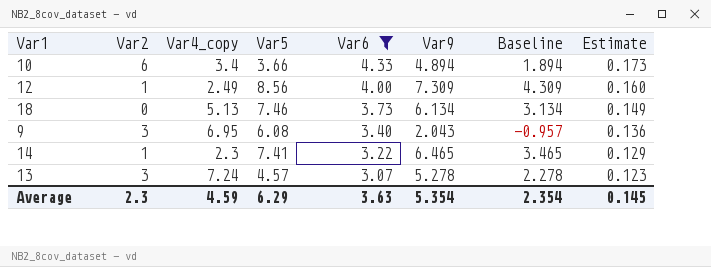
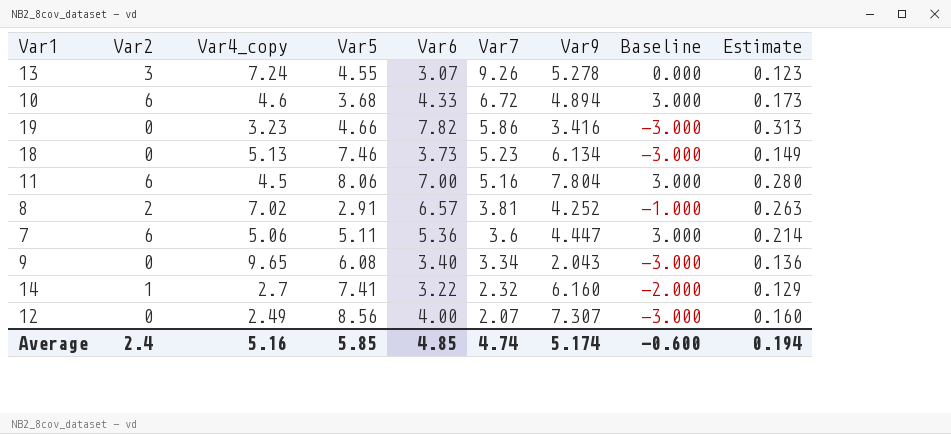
filter: Var6 <= 4.33 -> none
row order: Var6 descending -> Var7 descending
column Var7 | position: none -> 6
column Baseline | formula: [Var9] - 3 -> [Var2] - 3
13 | Var5: 4.57 -> 4.55
10 | Var4_copy: 3.4 -> 4.6
10 | Var5: 3.66 -> 3.68
9 | Var2: 3 -> 0
9 | Var4_copy: 6.95 -> 9.65
14 | Var4_copy: 2.3 -> 2.7
14 | Var9: 6.465 -> 6.160
12 | Var2: 1 -> 0
12 | Var9: 7.309 -> 7.307
Average | Var2: 2.3 -> 2.4
Average | Var4_copy: 4.59 -> 5.16
Average | Var5: 6.29 -> 5.85
Average | Var6: 3.63 -> 4.85
Average | Var9: 5.354 -> 5.174
Average | Baseline: 2.354 -> -0.600
Average | Estimate: 0.145 -> 0.194

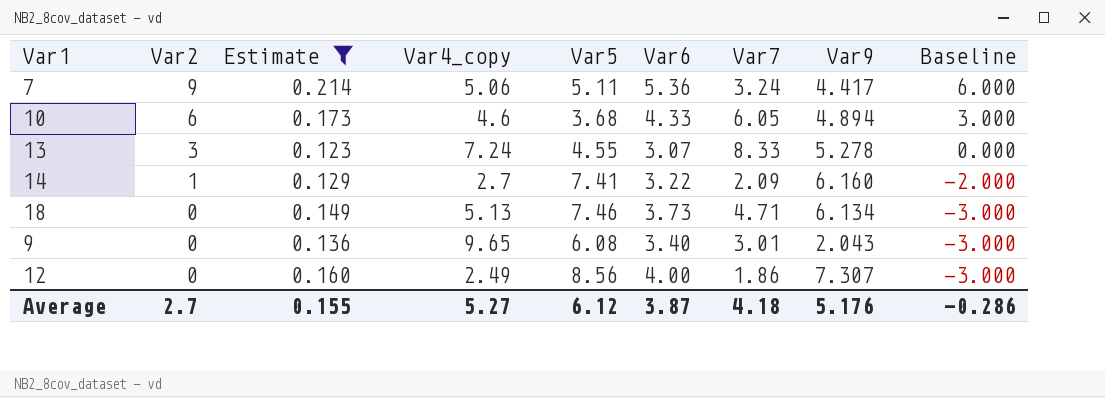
filter: none -> Estimate <= 0.214
row order: Var7 descending -> Var2 descending
column Estimate | position: 9 -> 3
7 | Var2: 6 -> 9
7 | Var7: 3.6 -> 3.24
7 | Var9: 4.447 -> 4.417
7 | Baseline: 3.000 -> 6.000
10 | Var7: 6.72 -> 6.05
13 | Var7: 9.26 -> 8.33
14 | Var7: 2.32 -> 2.09
18 | Var7: 5.23 -> 4.71
9 | Var7: 3.34 -> 3.01
12 | Var7: 2.07 -> 1.86
Average | Var2: 2.4 -> 2.7
Average | Estimate: 0.194 -> 0.155
Average | Var4_copy: 5.16 -> 5.27
Average | Var5: 5.85 -> 6.12
Average | Var6: 4.85 -> 3.87
Average | Var7: 4.74 -> 4.18
Average | Var9: 5.174 -> 5.176
Average | Baseline: -0.600 -> -0.286

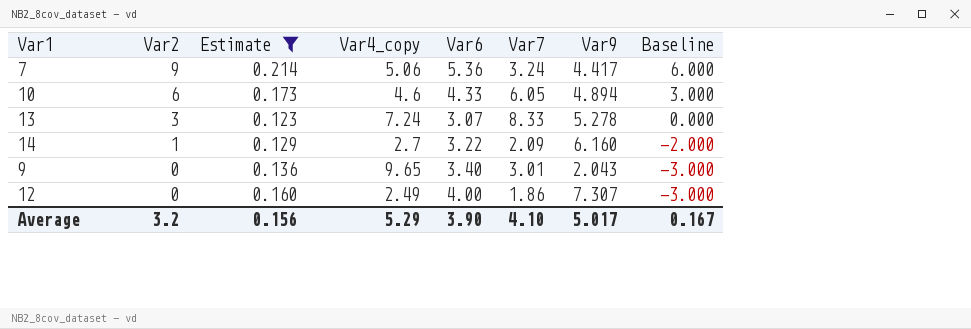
column Var5 | position: 5 -> none
row 18: 0 | 0.149 | 5.13 | 7.46 | 3.73 | 4.71 | 6.134 | -3.000 -> none
Average | Var2: 2.7 -> 3.2
Average | Estimate: 0.155 -> 0.156
Average | Var4_copy: 5.27 -> 5.29
Average | Var6: 3.87 -> 3.90
Average | Var7: 4.18 -> 4.10
Average | Var9: 5.176 -> 5.017
Average | Baseline: -0.286 -> 0.167

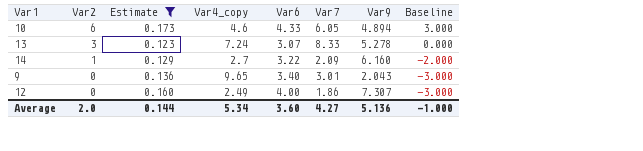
row 7: 9 | 0.214 | 5.06 | 5.36 | 3.24 | 4.417 | 6.000 -> none
Average | Var2: 3.2 -> 2.0
Average | Estimate: 0.156 -> 0.144
Average | Var4_copy: 5.29 -> 5.34
Average | Var6: 3.90 -> 3.60
Average | Var7: 4.10 -> 4.27
Average | Var9: 5.017 -> 5.136
Average | Baseline: 0.167 -> -1.000

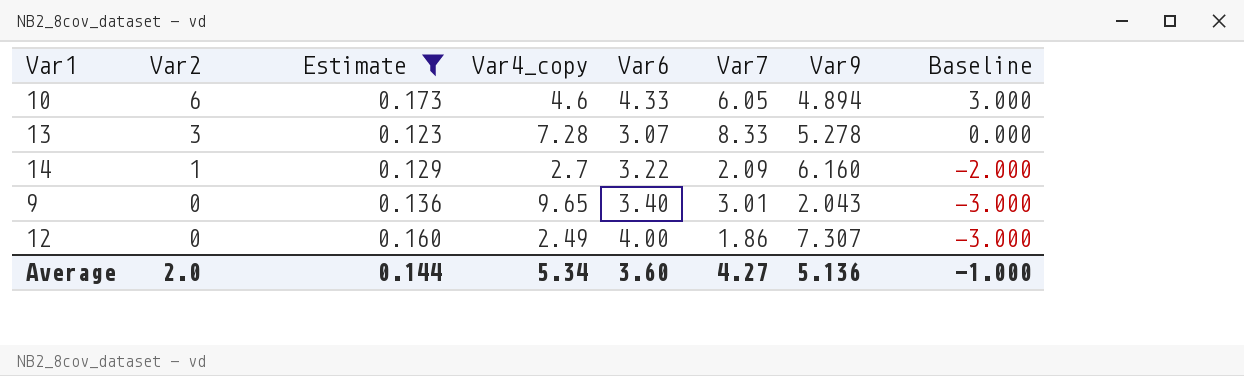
13 | Var4_copy: 7.24 -> 7.28

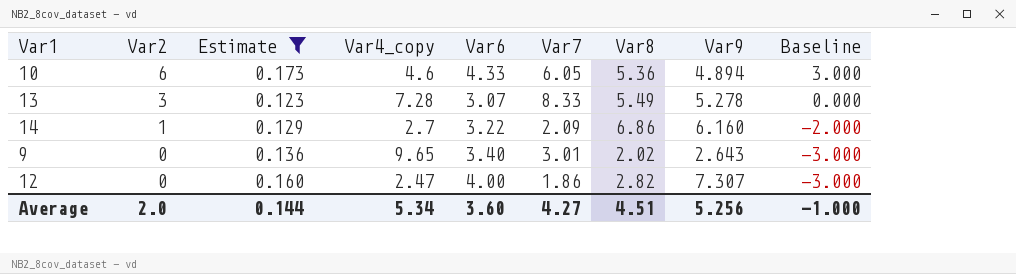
column Var8 | position: none -> 7
9 | Var9: 2.043 -> 2.643
12 | Var4_copy: 2.49 -> 2.47
Average | Var9: 5.136 -> 5.256

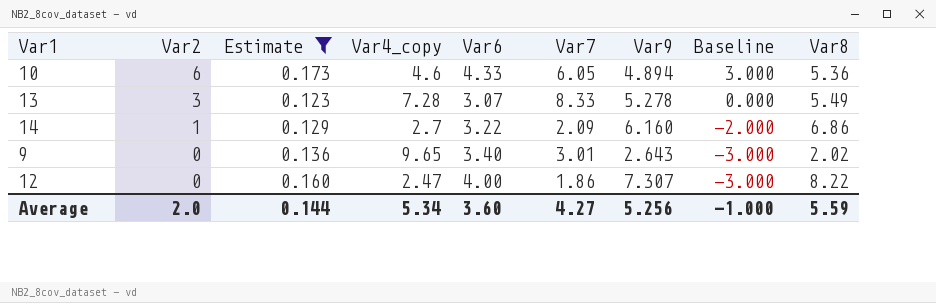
column Var8 | position: 7 -> 9
12 | Var8: 2.82 -> 8.22
Average | Var8: 4.51 -> 5.59

